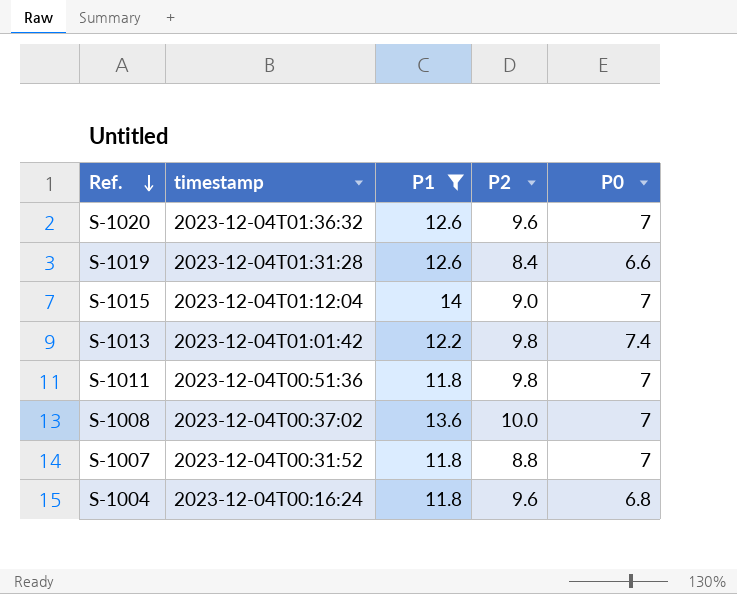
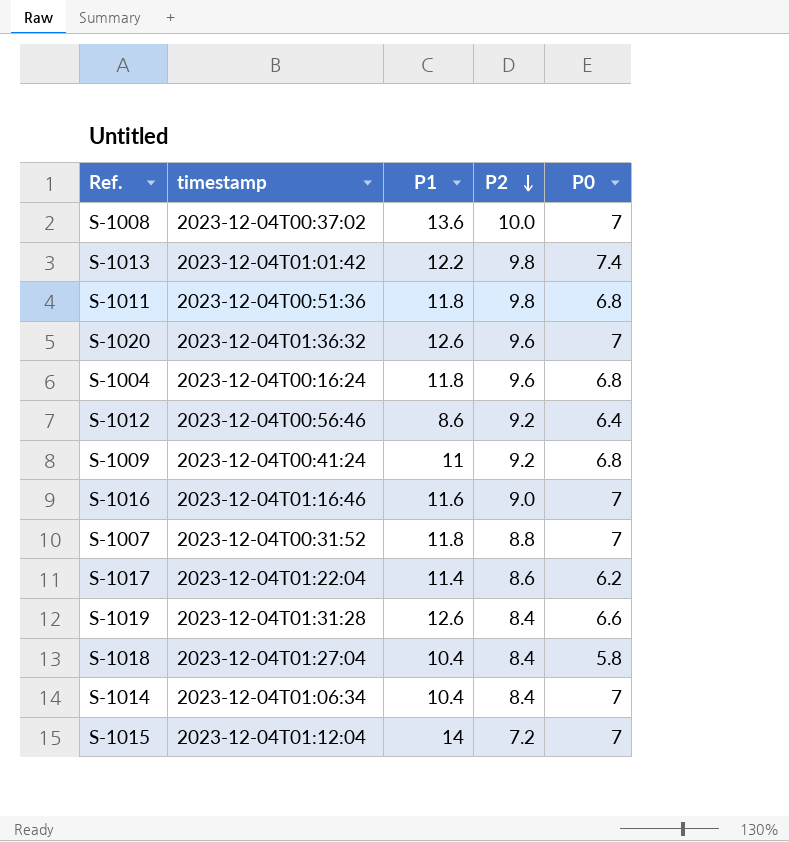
filter: P1 >= 11.8 -> none
row order: Ref. descending -> P2 descending
S-1011 | P0: 7 -> 6.8
S-1015 | P2: 9.0 -> 7.2

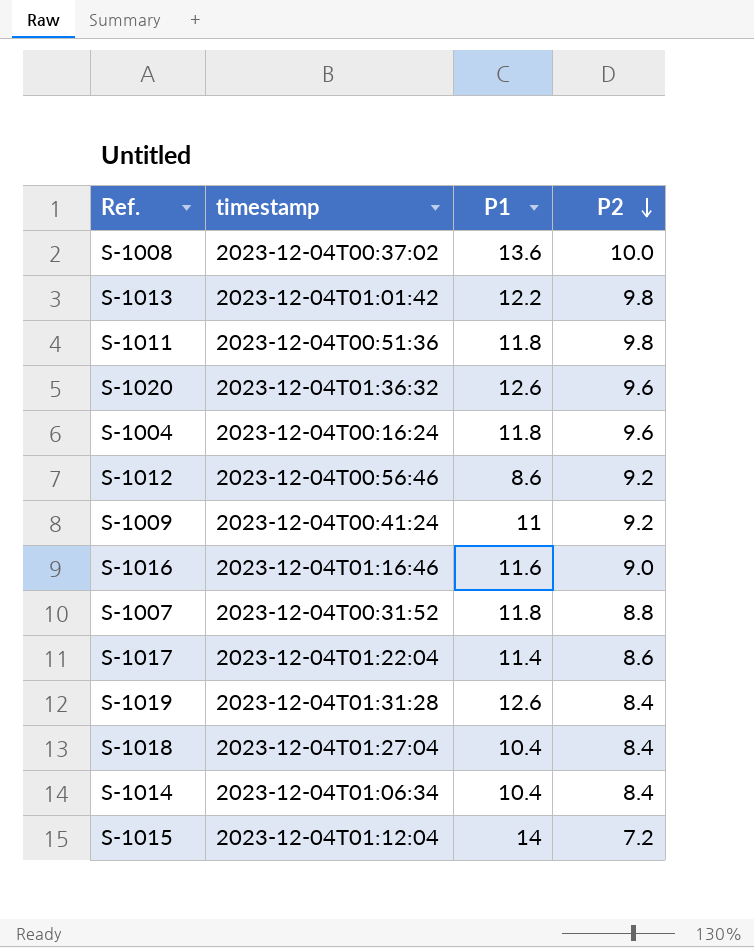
column P0 | position: 5 -> none

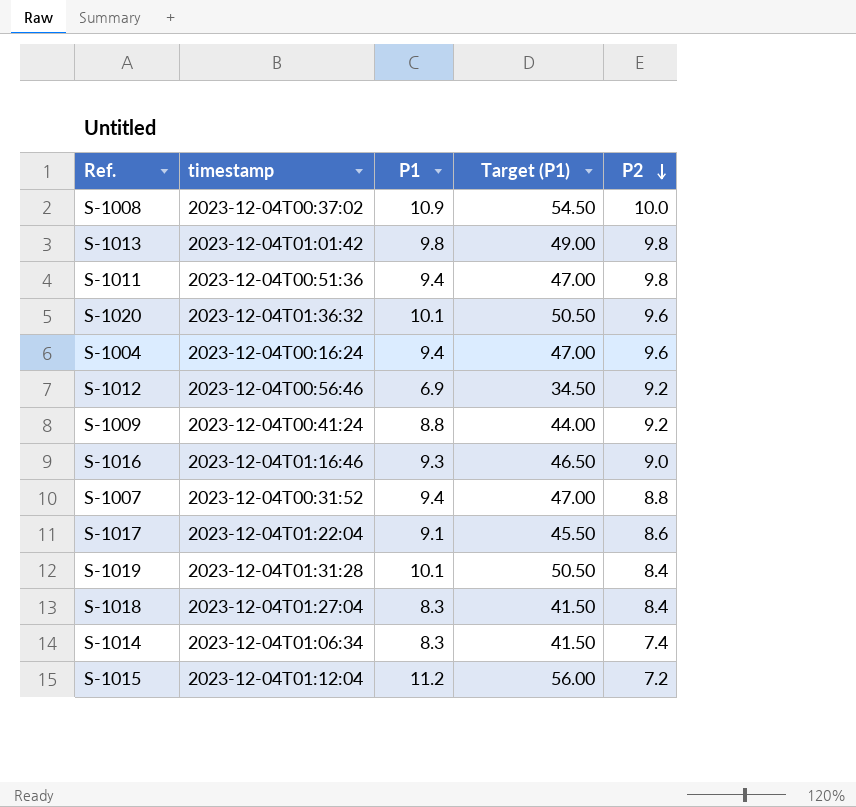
column Target (P1) | formula: none -> [P1] * 5
S-1008 | P1: 13.6 -> 10.9
S-1013 | P1: 12.2 -> 9.8
S-1011 | P1: 11.8 -> 9.4
S-1020 | P1: 12.6 -> 10.1
S-1004 | P1: 11.8 -> 9.4
S-1012 | P1: 8.6 -> 6.9
S-1009 | P1: 11 -> 8.8
S-1016 | P1: 11.6 -> 9.3
S-1007 | P1: 11.8 -> 9.4
S-1017 | P1: 11.4 -> 9.1
S-1019 | P1: 12.6 -> 10.1
S-1018 | P1: 10.4 -> 8.3
S-1014 | P1: 10.4 -> 8.3
S-1014 | P2: 8.4 -> 7.4
S-1015 | P1: 14 -> 11.2

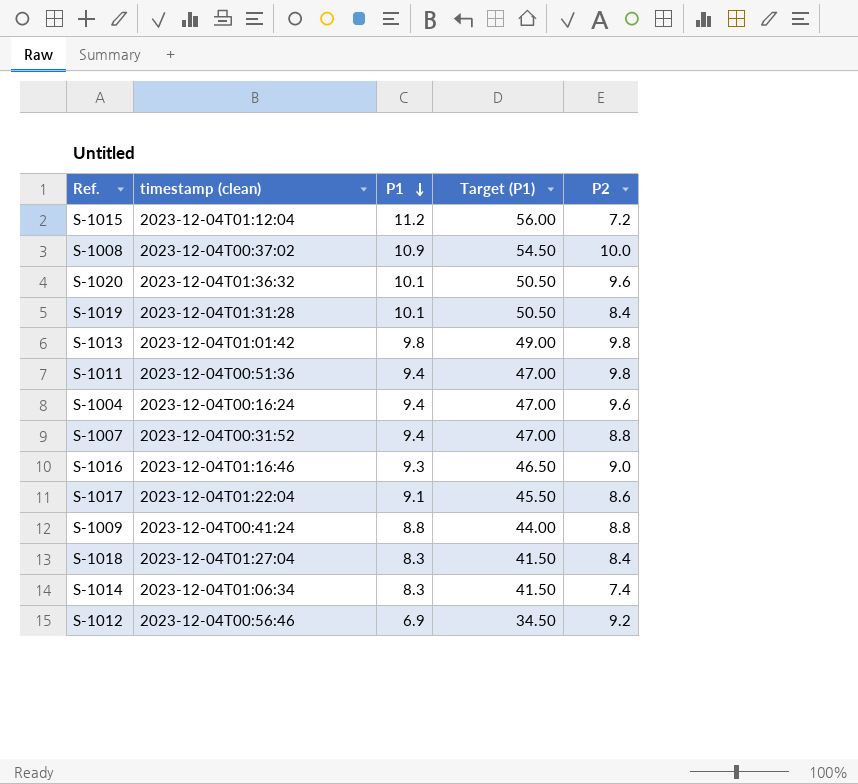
row order: P2 descending -> P1 descending
column name: timestamp -> timestamp (clean)
S-1009 | P2: 9.2 -> 8.8

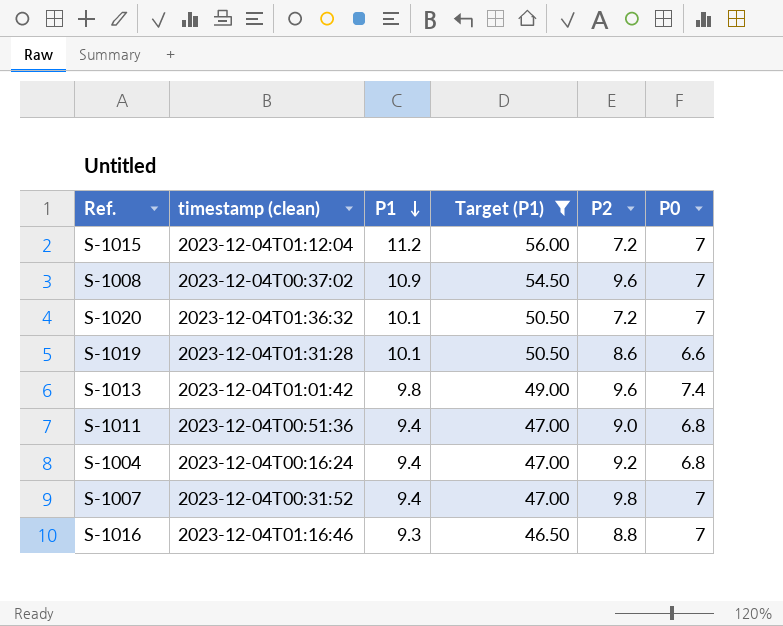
filter: none -> Target (P1) >= 46.50
column P0 | position: none -> 6
S-1008 | P2: 10.0 -> 9.6
S-1020 | P2: 9.6 -> 7.2
S-1019 | P2: 8.4 -> 8.6
S-1013 | P2: 9.8 -> 9.6
S-1011 | P2: 9.8 -> 9.0
S-1004 | P2: 9.6 -> 9.2
S-1007 | P2: 8.8 -> 9.8
S-1016 | P2: 9.0 -> 8.8

